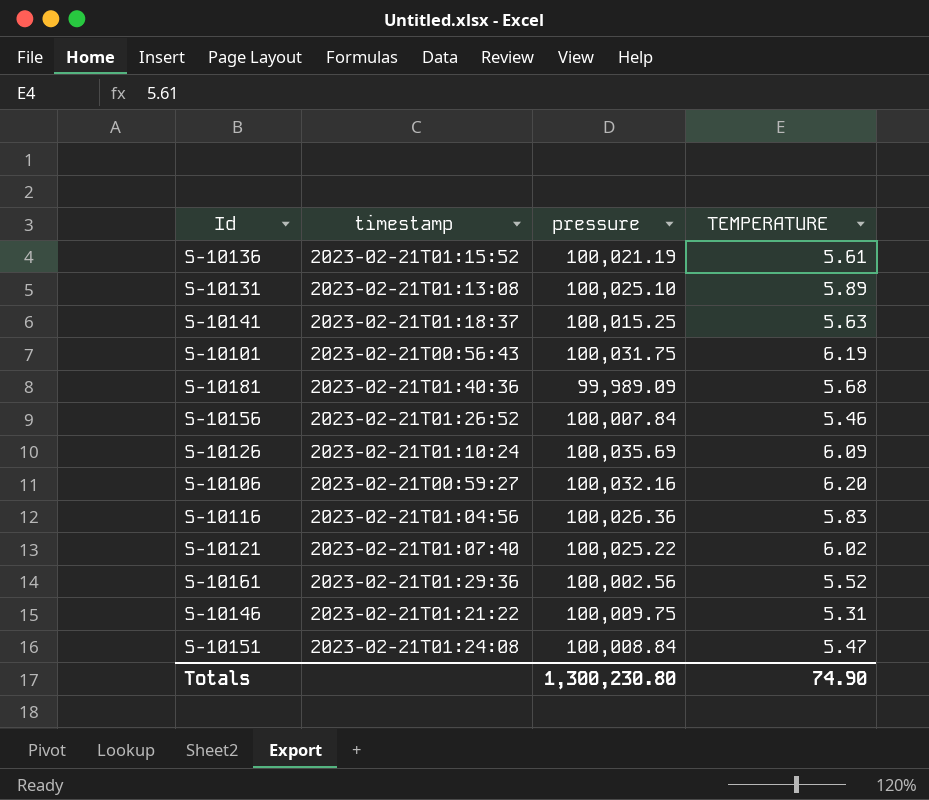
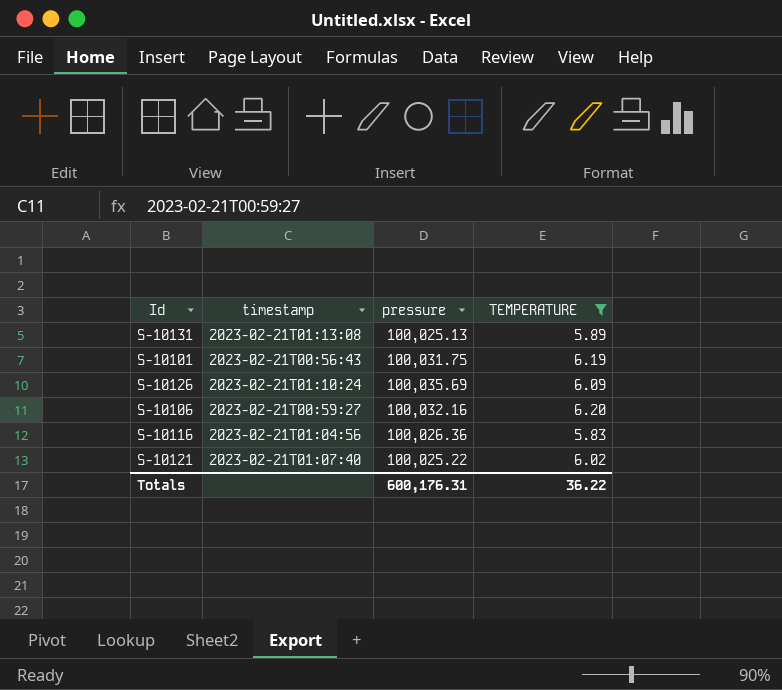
filter: none -> TEMPERATURE >= 5.83
S-10131 | pressure: 100,025.10 -> 100,025.13
Totals | pressure: 1,300,230.80 -> 600,176.31
Totals | TEMPERATURE: 74.90 -> 36.22

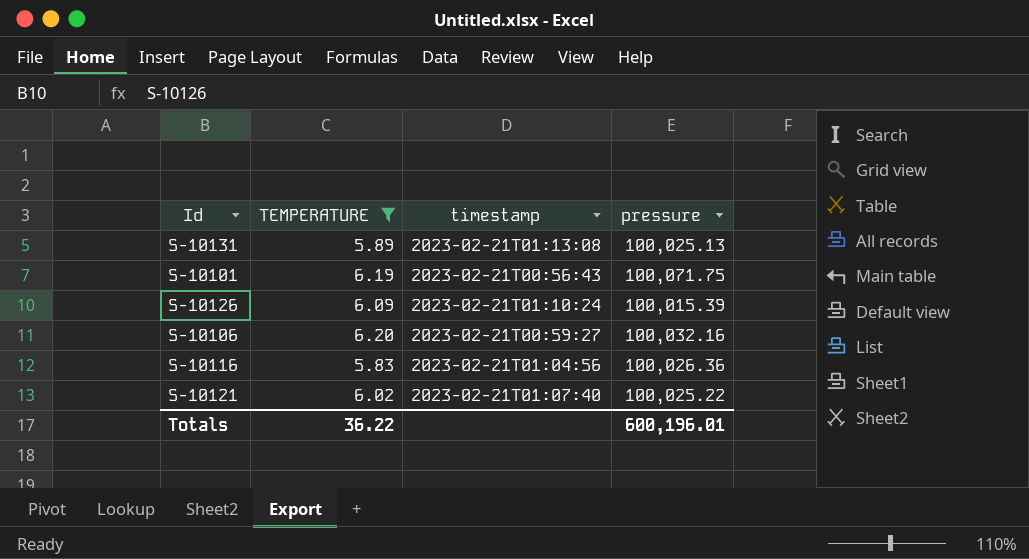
column TEMPERATURE | position: 4 -> 2
S-10101 | pressure: 100,031.75 -> 100,071.75
S-10126 | pressure: 100,035.69 -> 100,015.39
Totals | pressure: 600,176.31 -> 600,196.01

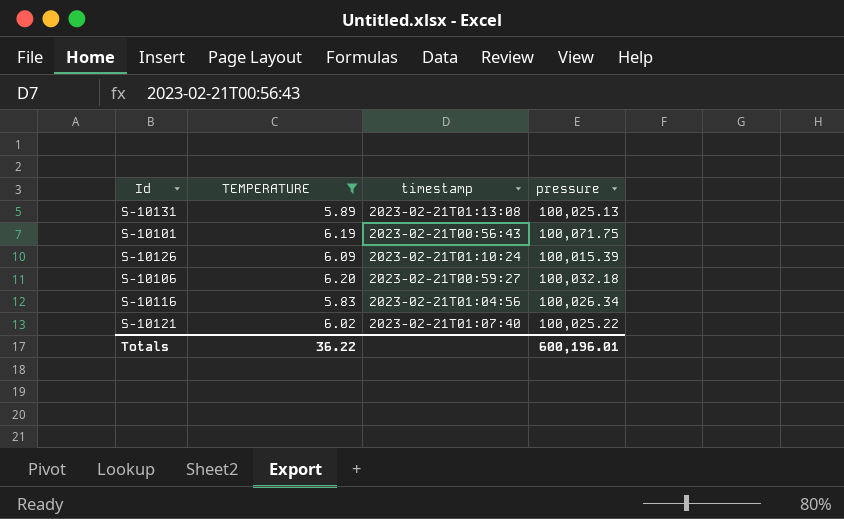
S-10106 | pressure: 100,032.16 -> 100,032.18
S-10116 | pressure: 100,026.36 -> 100,026.34

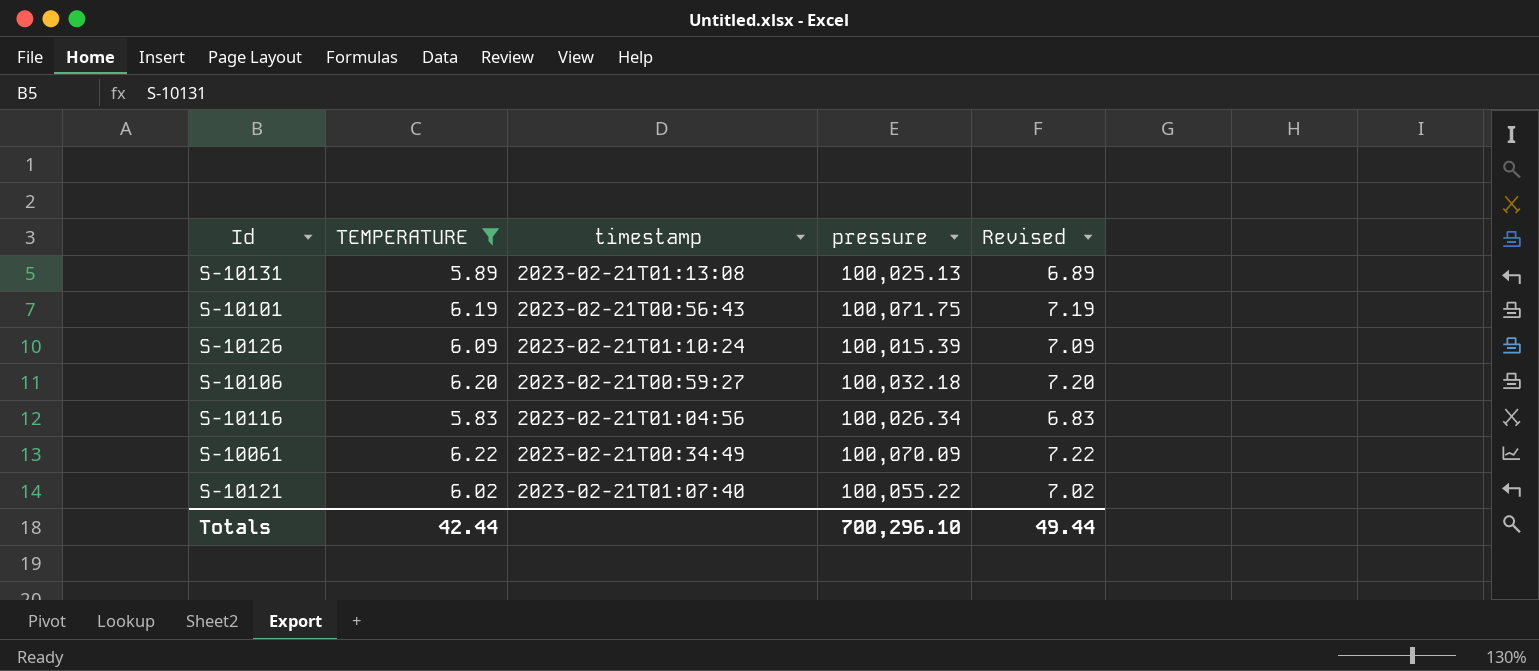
column Revised | formula: none -> [TEMPERATURE] + 1
row S-10061: none -> 6.22 | 2023-02-21T00:34:49 | 100,070.09 | 7.22
S-10121 | pressure: 100,025.22 -> 100,055.22
Totals | TEMPERATURE: 36.22 -> 42.44
Totals | pressure: 600,196.01 -> 700,296.10

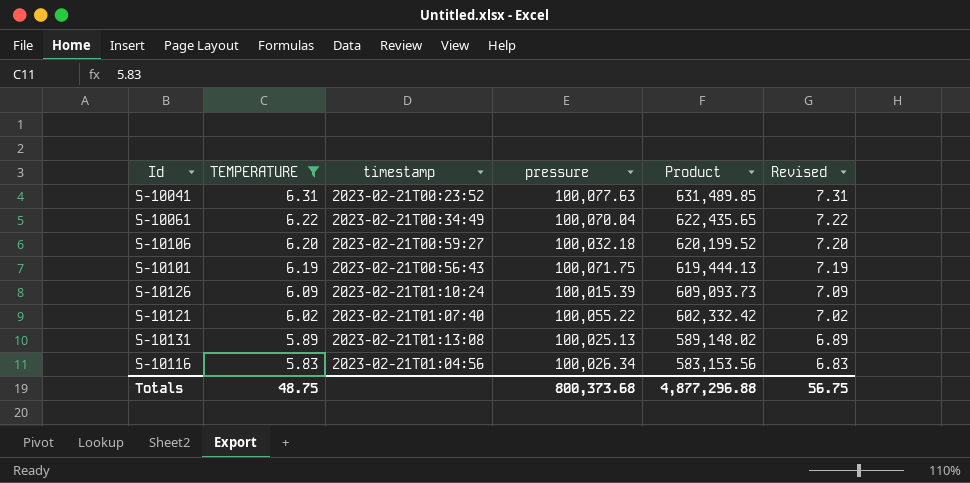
row order: none -> TEMPERATURE descending
column Product | formula: none -> [TEMPERATURE] * [pressure]
row S-10041: none -> 6.31 | 2023-02-21T00:23:52 | 100,077.63 | 631,489.85 | 7.31
S-10061 | pressure: 100,070.09 -> 100,070.04
Totals | TEMPERATURE: 42.44 -> 48.75
Totals | pressure: 700,296.10 -> 800,373.68
Totals | Revised: 49.44 -> 56.75

